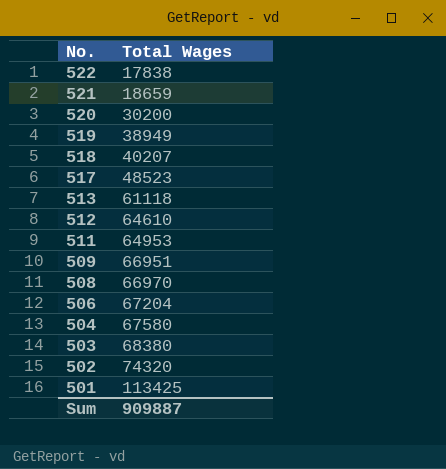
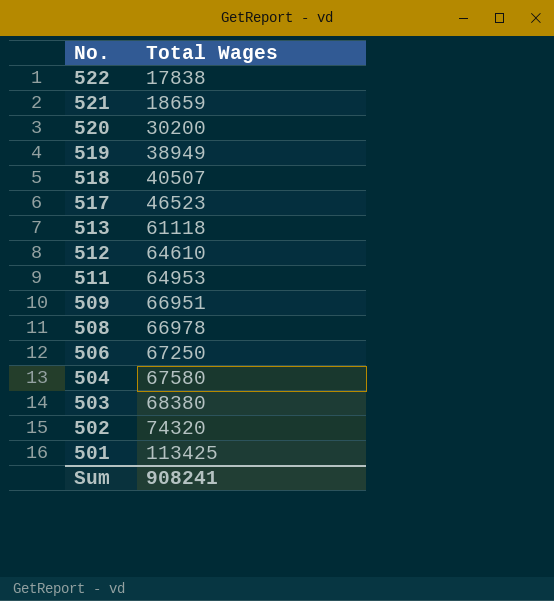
518 | Total Wages: 40207 -> 40507
517 | Total Wages: 48523 -> 46523
508 | Total Wages: 66970 -> 66978
506 | Total Wages: 67204 -> 67250
Sum | Total Wages: 909887 -> 908241

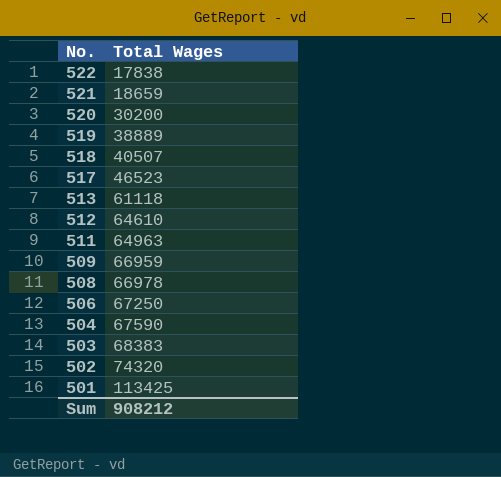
519 | Total Wages: 38949 -> 38889
511 | Total Wages: 64953 -> 64963
509 | Total Wages: 66951 -> 66959
504 | Total Wages: 67580 -> 67590
503 | Total Wages: 68380 -> 68383
Sum | Total Wages: 908241 -> 908212

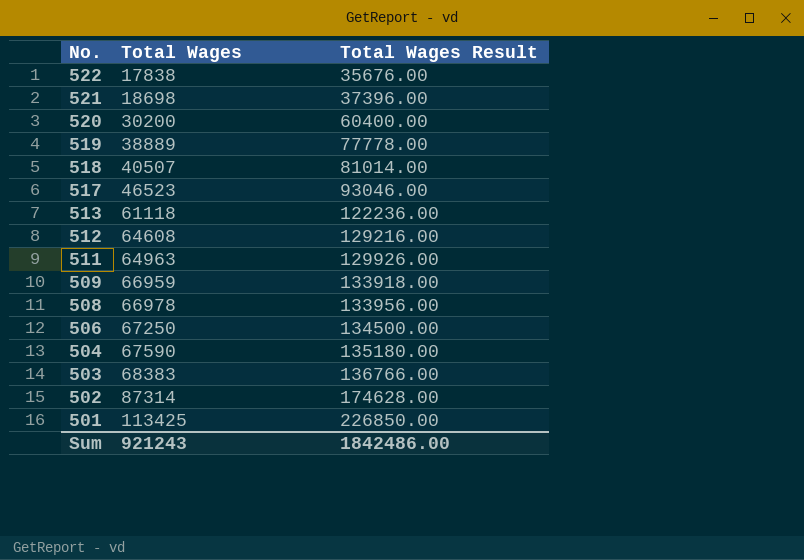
column Total Wages Result | formula: none -> [Total Wages] * 2
521 | Total Wages: 18659 -> 18698
512 | Total Wages: 64610 -> 64608
502 | Total Wages: 74320 -> 87314
Sum | Total Wages: 908212 -> 921243

